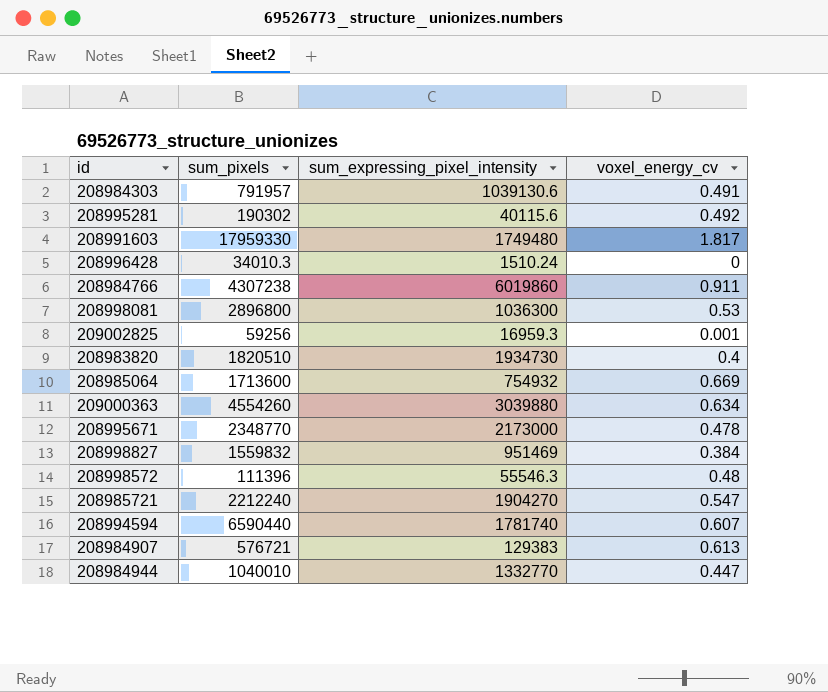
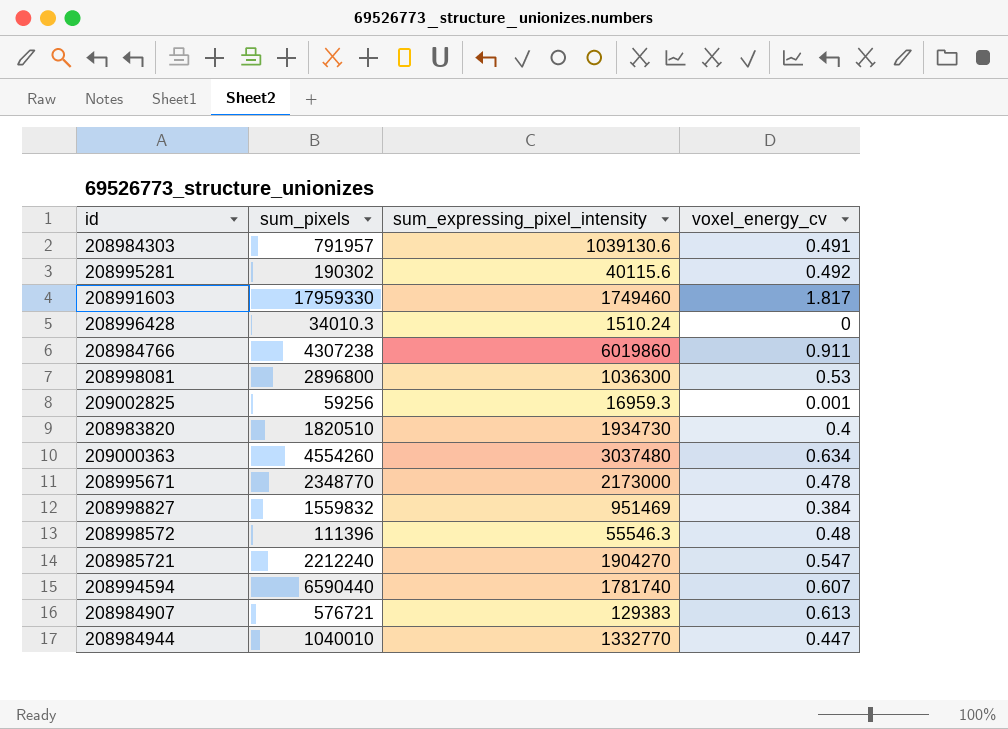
row 208985064: 1713600 | 754932 | 0.669 -> none
208991603 | sum_expressing_pixel_intensity: 1749480 -> 1749460
209000363 | sum_expressing_pixel_intensity: 3039880 -> 3037480

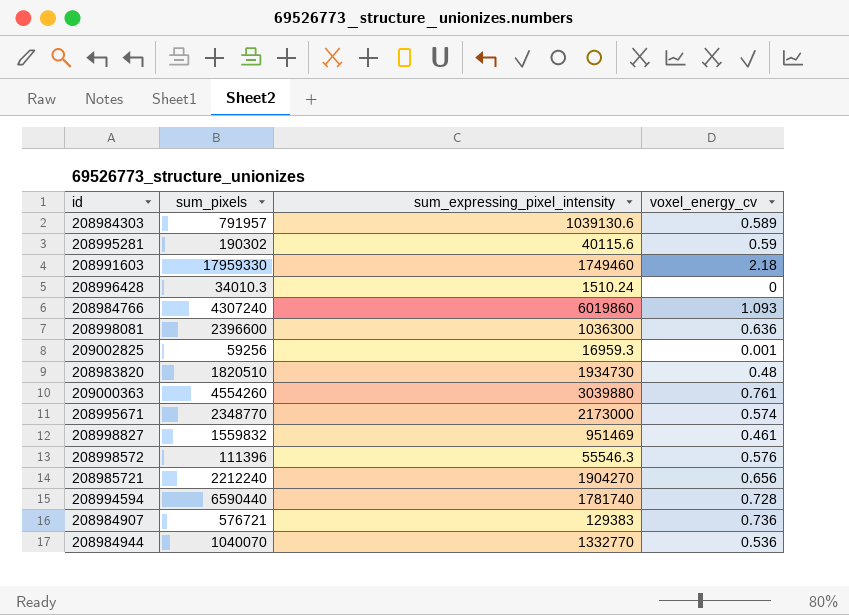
208984303 | voxel_energy_cv: 0.491 -> 0.589
208995281 | voxel_energy_cv: 0.492 -> 0.59
208991603 | voxel_energy_cv: 1.817 -> 2.18
208984766 | sum_pixels: 4307238 -> 4307240
208984766 | voxel_energy_cv: 0.911 -> 1.093
208998081 | sum_pixels: 2896800 -> 2396600
208998081 | voxel_energy_cv: 0.53 -> 0.636
208983820 | voxel_energy_cv: 0.4 -> 0.48
209000363 | sum_expressing_pixel_intensity: 3037480 -> 3039880
209000363 | voxel_energy_cv: 0.634 -> 0.761
208995671 | voxel_energy_cv: 0.478 -> 0.574
208998827 | voxel_energy_cv: 0.384 -> 0.461
208998572 | voxel_energy_cv: 0.48 -> 0.576
208985721 | voxel_energy_cv: 0.547 -> 0.656
208994594 | voxel_energy_cv: 0.607 -> 0.728
208984907 | voxel_energy_cv: 0.613 -> 0.736
208984944 | sum_pixels: 1040010 -> 1040070
208984944 | voxel_energy_cv: 0.447 -> 0.536

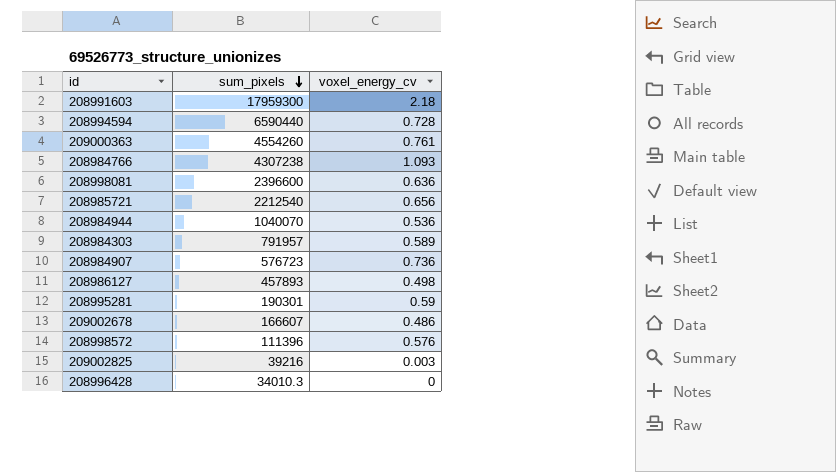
row order: none -> sum_pixels descending
column sum_expressing_pixel_intensity | position: 3 -> none
row 208983820: 1820510 | 1934730 | 0.48 -> none
row 208995671: 2348770 | 2173000 | 0.574 -> none
row 208998827: 1559832 | 951469 | 0.461 -> none
208991603 | sum_pixels: 17959330 -> 17959300
208984766 | sum_pixels: 4307240 -> 4307238
208985721 | sum_pixels: 2212240 -> 2212540
208984907 | sum_pixels: 576721 -> 576723
row 208986127: none -> 457893 | 0.498
208995281 | sum_pixels: 190302 -> 190301
row 209002678: none -> 166607 | 0.486
209002825 | sum_pixels: 59256 -> 39216
209002825 | voxel_energy_cv: 0.001 -> 0.003

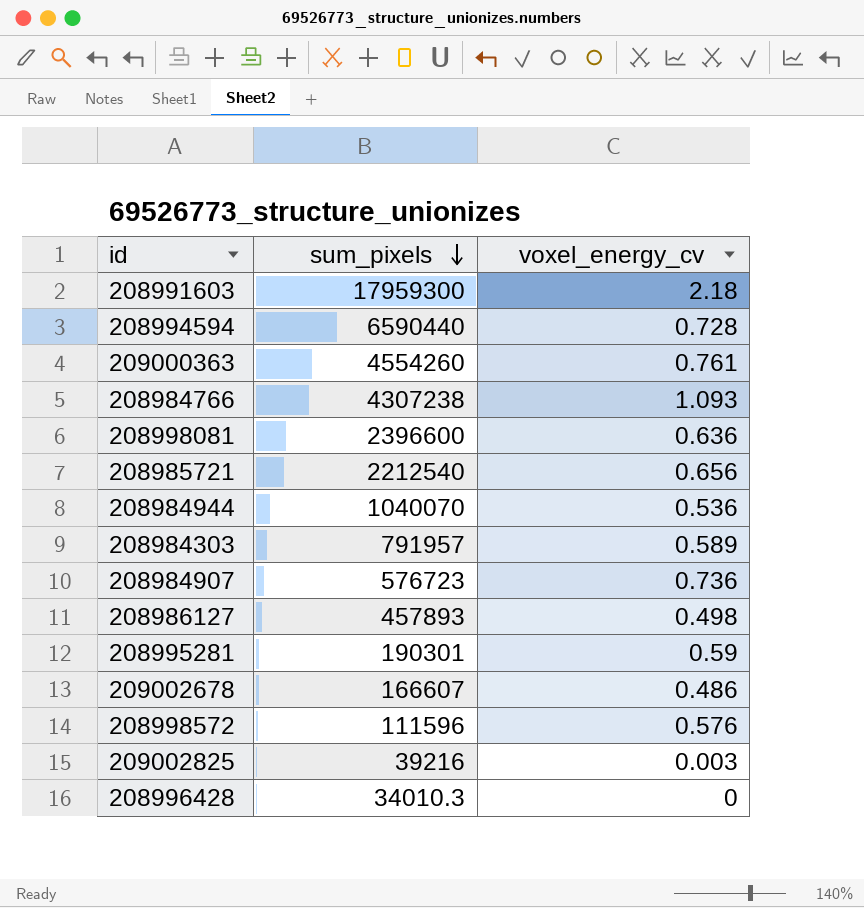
208998572 | sum_pixels: 111396 -> 111596

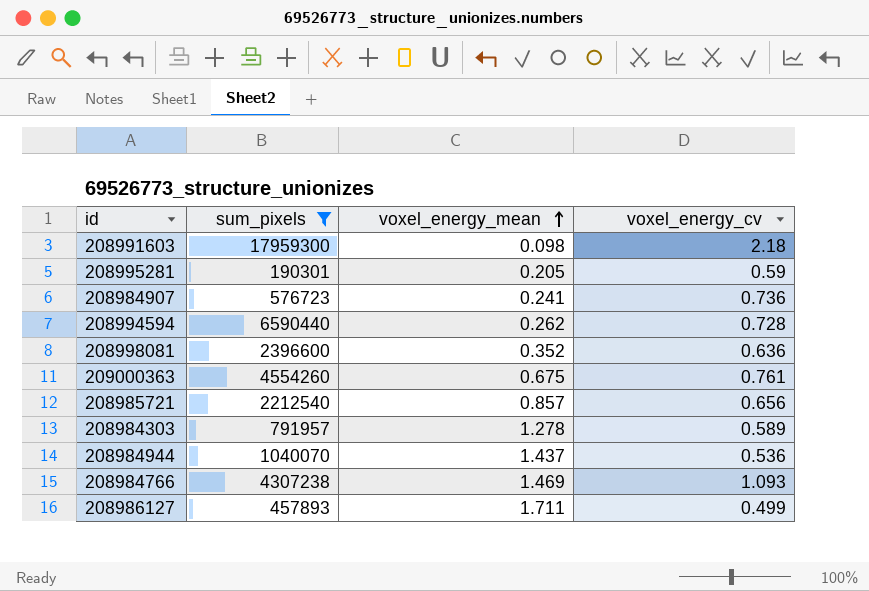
filter: none -> sum_pixels >= 190301
row order: sum_pixels descending -> voxel_energy_mean ascending
column voxel_energy_mean | position: none -> 3
208986127 | voxel_energy_cv: 0.498 -> 0.499

